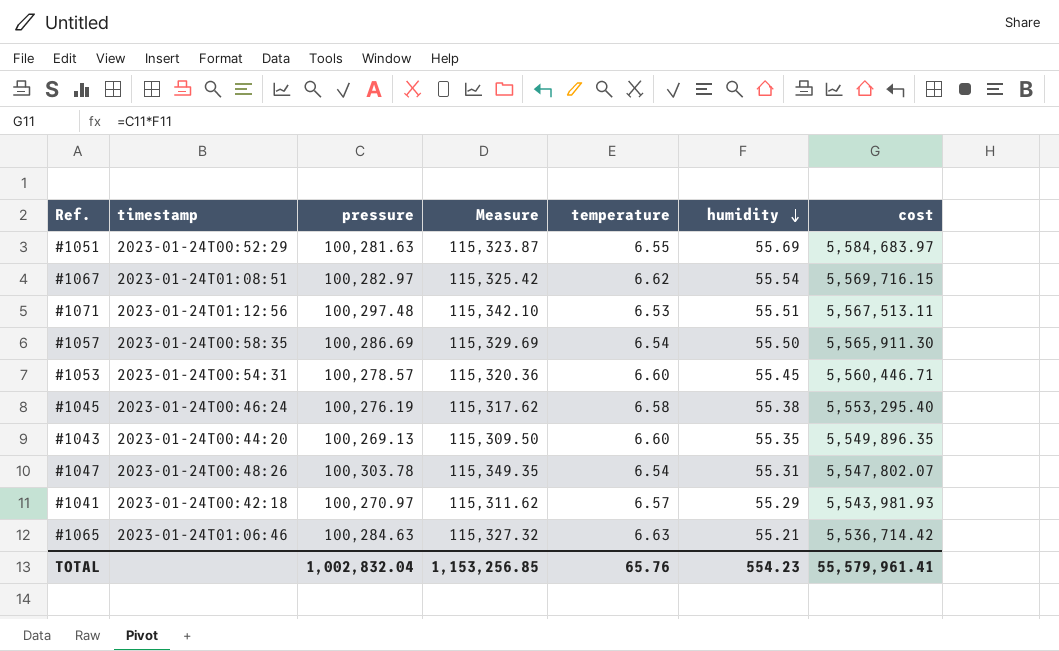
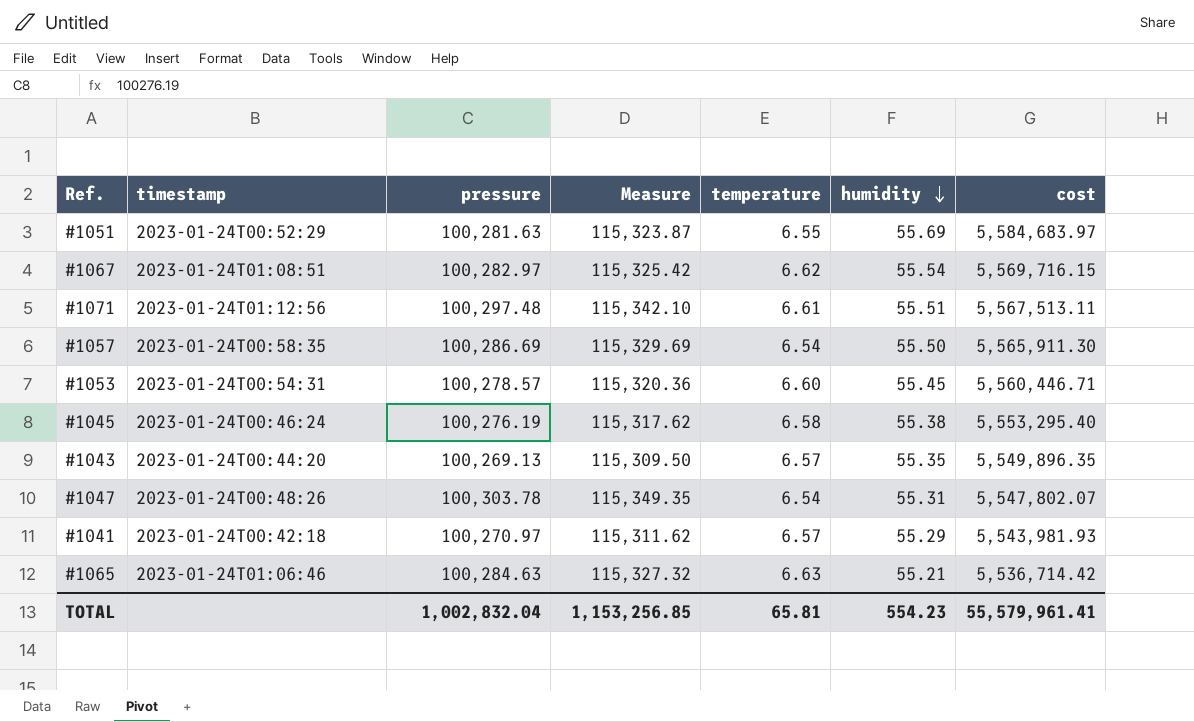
#1071 | temperature: 6.53 -> 6.61
#1043 | temperature: 6.60 -> 6.57
TOTAL | temperature: 65.76 -> 65.81

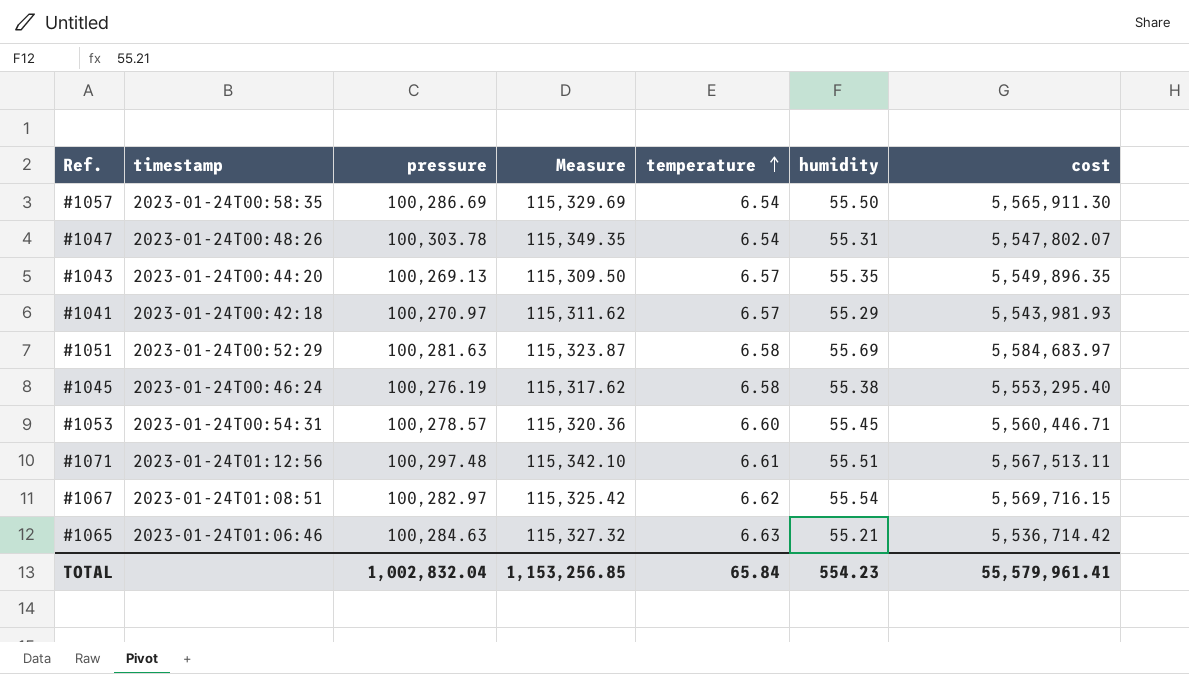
row order: humidity descending -> temperature ascending
#1051 | temperature: 6.55 -> 6.58
TOTAL | temperature: 65.81 -> 65.84

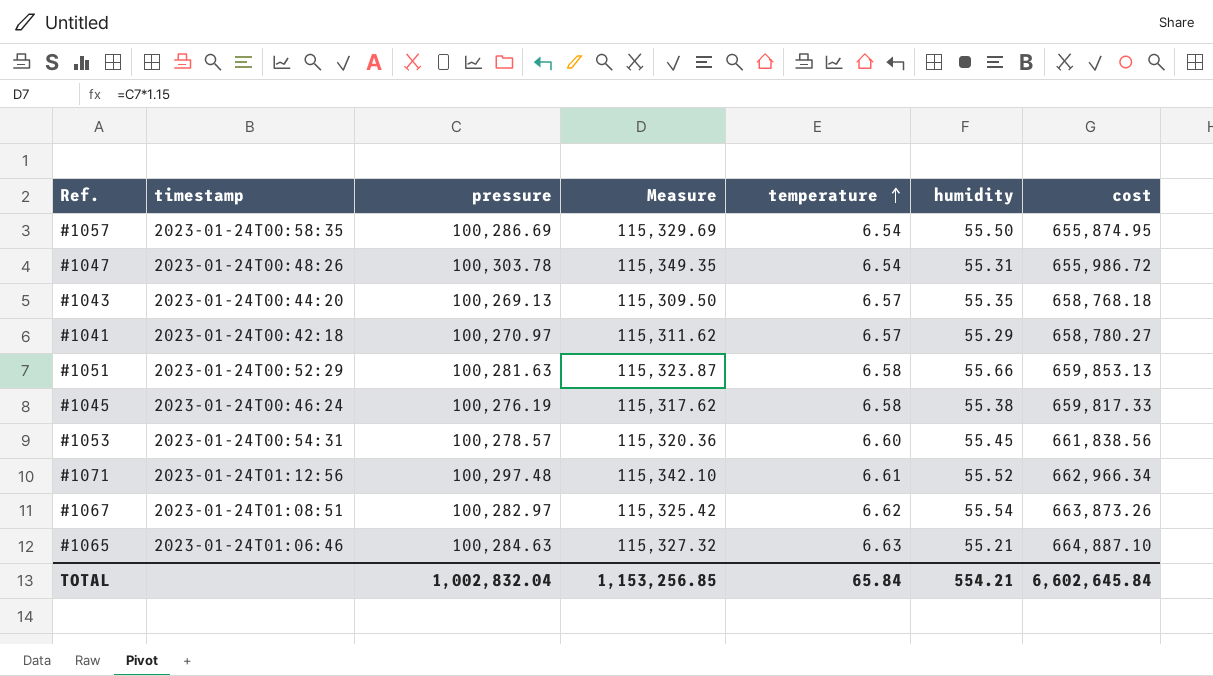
column cost | formula: [pressure] * [humidity] -> [pressure] * [temperature]
#1051 | humidity: 55.69 -> 55.66
#1071 | humidity: 55.51 -> 55.52
TOTAL | humidity: 554.23 -> 554.21
TOTAL | cost: 55,579,961.41 -> 6,602,645.84

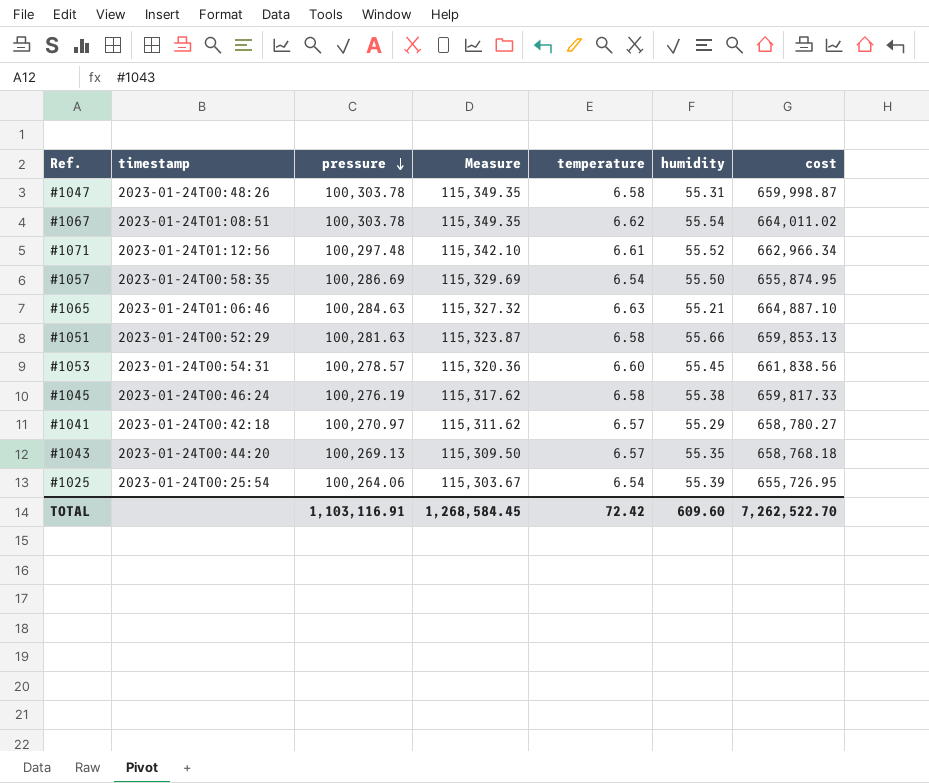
row order: temperature ascending -> pressure descending
#1047 | temperature: 6.54 -> 6.58
#1047 | cost: 655,986.72 -> 659,998.87
#1067 | pressure: 100,282.97 -> 100,303.78
#1067 | Measure: 115,325.42 -> 115,349.35
#1067 | cost: 663,873.26 -> 664,011.02
row #1025: none -> 2023-01-24T00:25:54 | 100,264.06 | 115,303.67 | 6.54 | 55.39 | 655,726.95
TOTAL | pressure: 1,002,832.04 -> 1,103,116.91
TOTAL | Measure: 1,153,256.85 -> 1,268,584.45
TOTAL | temperature: 65.84 -> 72.42
TOTAL | humidity: 554.21 -> 609.60
TOTAL | cost: 6,602,645.84 -> 7,262,522.70

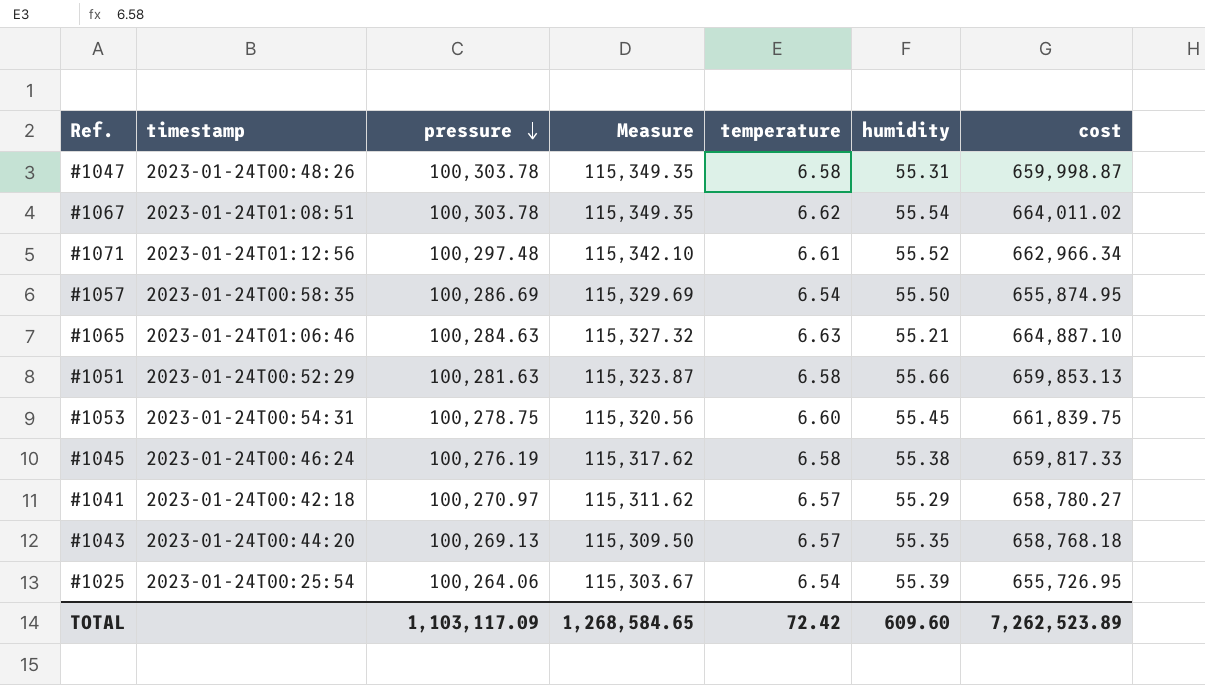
#1053 | pressure: 100,278.57 -> 100,278.75
#1053 | Measure: 115,320.36 -> 115,320.56
#1053 | cost: 661,838.56 -> 661,839.75
TOTAL | pressure: 1,103,116.91 -> 1,103,117.09
TOTAL | Measure: 1,268,584.45 -> 1,268,584.65
TOTAL | cost: 7,262,522.70 -> 7,262,523.89

